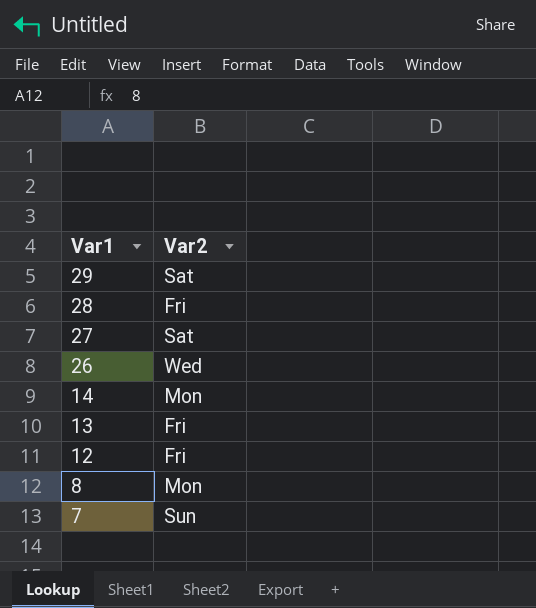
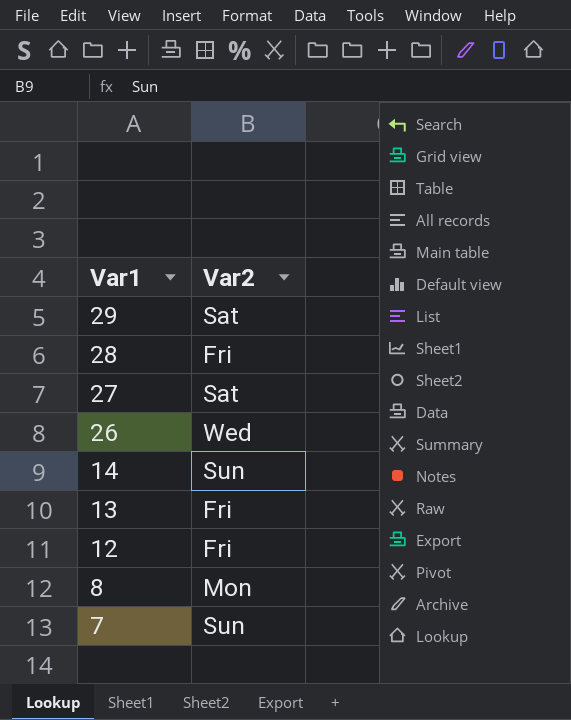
14 | Var2: Mon -> Sun

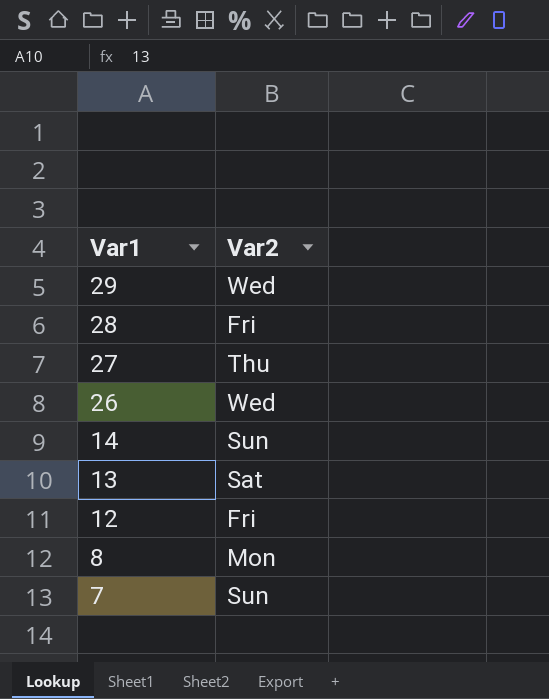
29 | Var2: Sat -> Wed
27 | Var2: Sat -> Thu
13 | Var2: Fri -> Sat

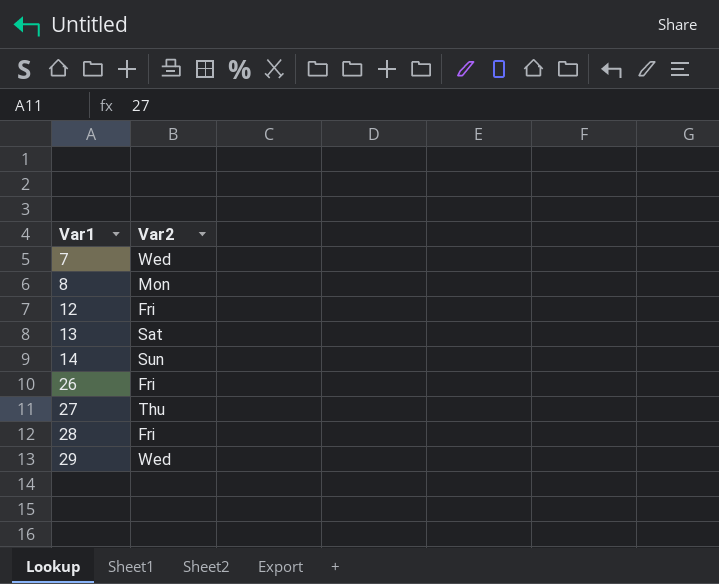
row order: Var1 descending -> Var1 ascending
7 | Var2: Sun -> Wed
26 | Var2: Wed -> Fri

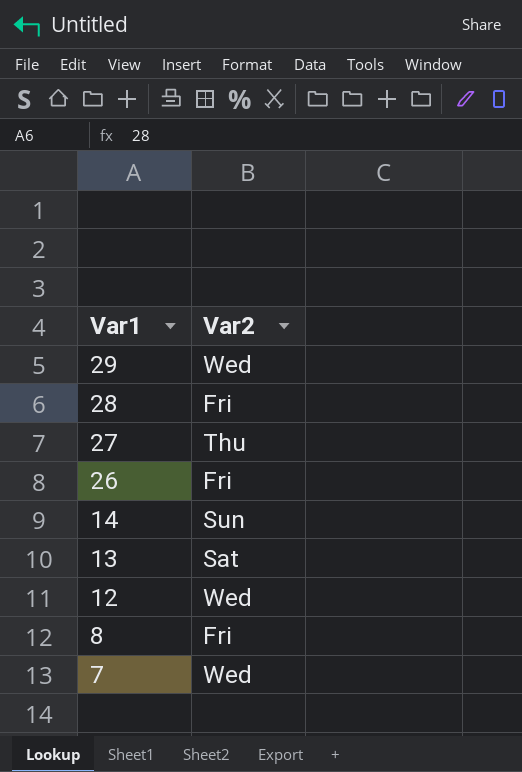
row order: Var1 ascending -> Var1 descending
12 | Var2: Fri -> Wed
8 | Var2: Mon -> Fri

